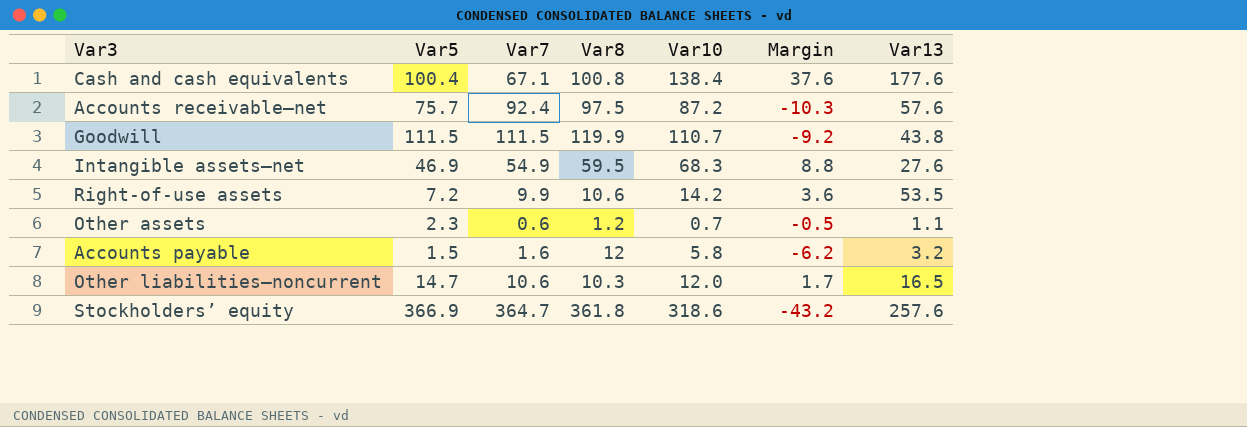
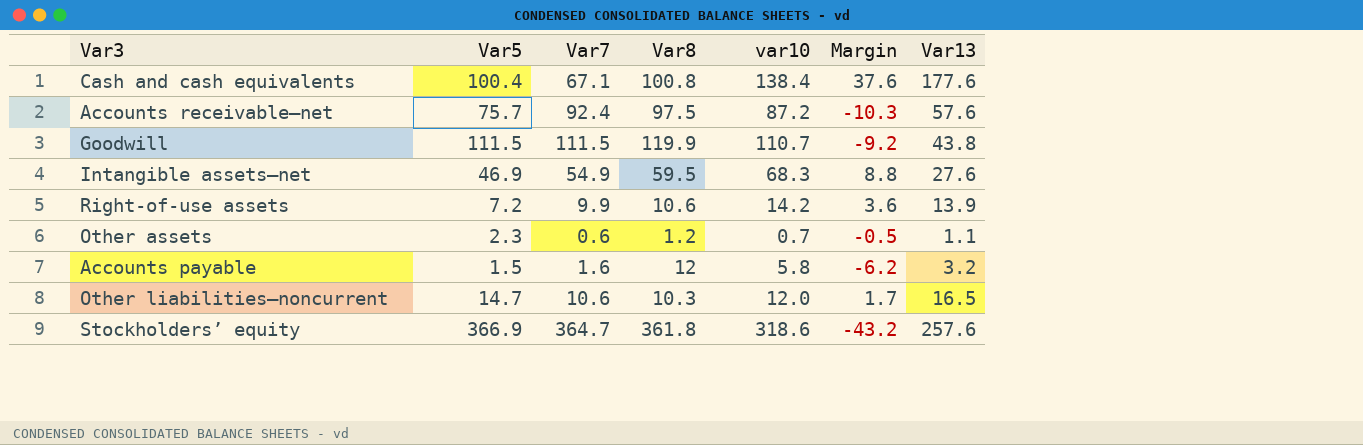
column name: Var10 -> var10
Right-of-use assets | Var13: 53.5 -> 13.9

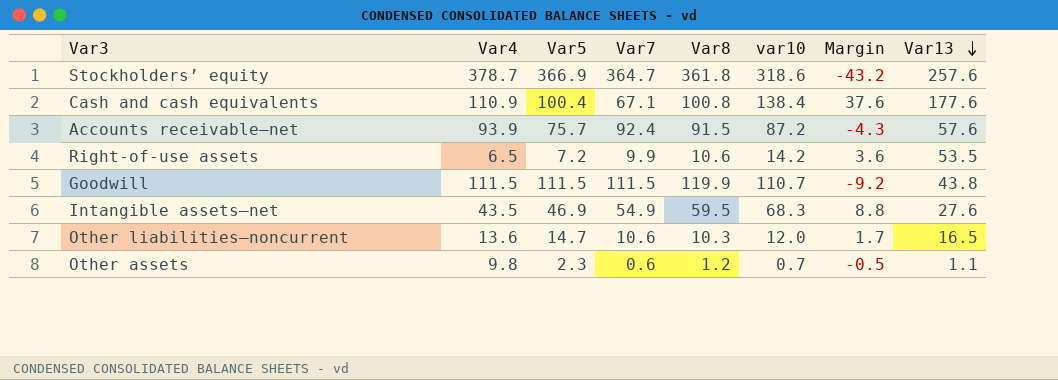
row order: none -> Var13 descending
column Var4 | position: none -> 2
row Accounts payable: 1.5 | 1.6 | 12 | 5.8 | -6.2 | 3.2 -> none
Accounts receivable—net | Var8: 97.5 -> 91.5
Accounts receivable—net | Margin: -10.3 -> -4.3
Right-of-use assets | Var13: 13.9 -> 53.5

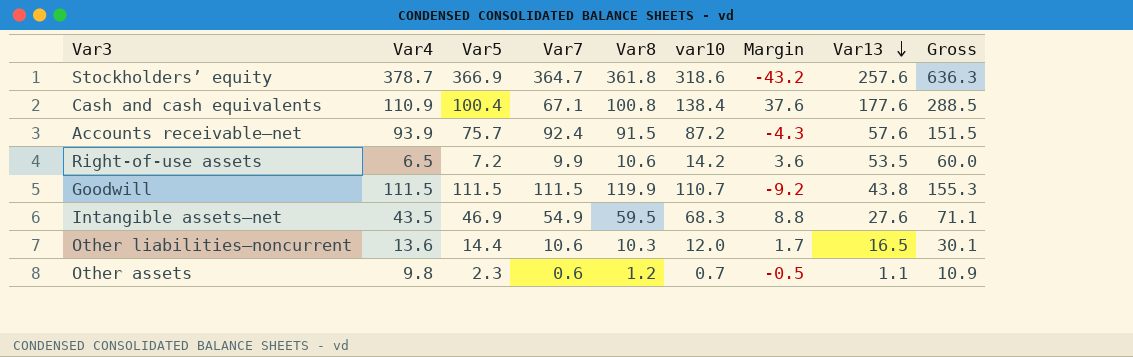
column Gross | formula: none -> [Var4] + [Var13]
Other liabilities—noncurrent | Var5: 14.7 -> 14.4

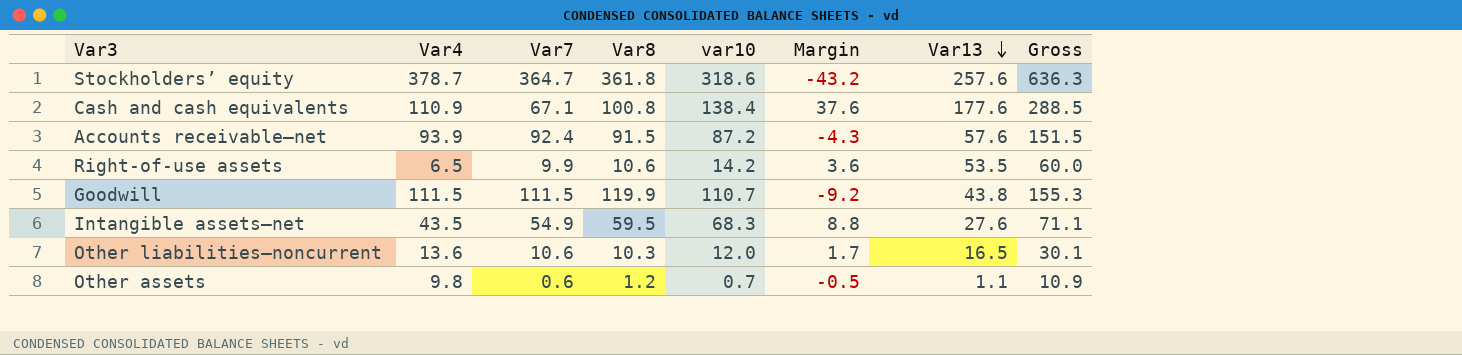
column Var5 | position: 3 -> none

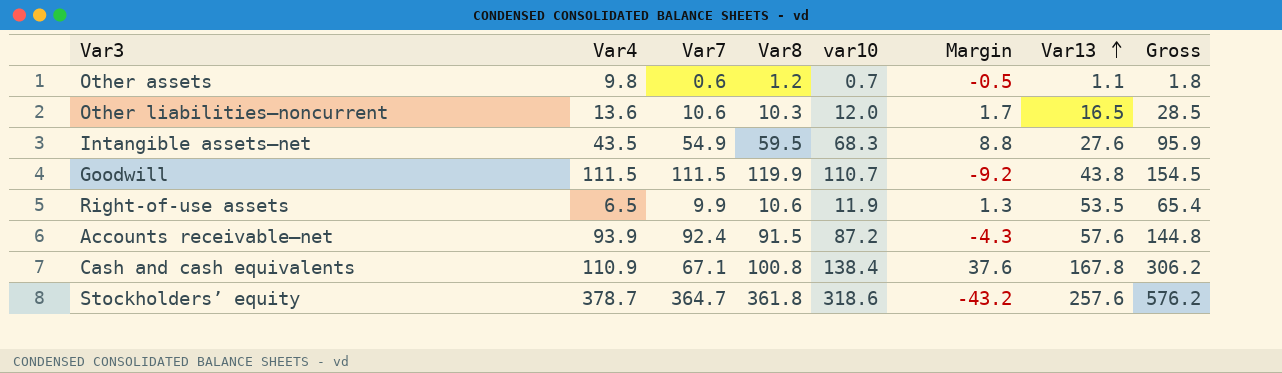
row order: Var13 descending -> Var13 ascending
column Gross | formula: [Var4] + [Var13] -> [var10] + [Var13]
Right-of-use assets | var10: 14.2 -> 11.9
Right-of-use assets | Margin: 3.6 -> 1.3
Cash and cash equivalents | Var13: 177.6 -> 167.8

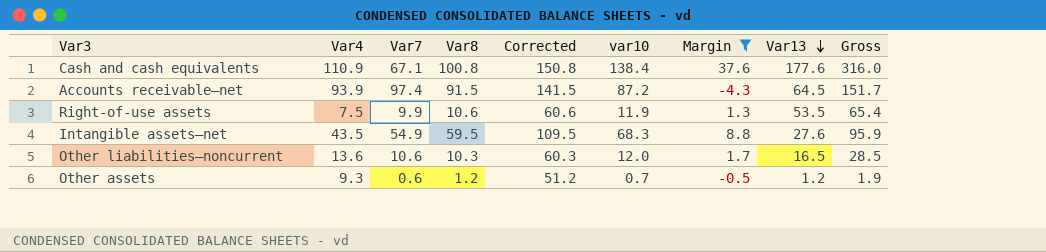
filter: none -> Margin >= -4.3
row order: Var13 ascending -> Var13 descending
column Corrected | formula: none -> [Var8] + 50
Cash and cash equivalents | Var13: 167.8 -> 177.6
Cash and cash equivalents | Gross: 306.2 -> 316.0
Accounts receivable—net | Var7: 92.4 -> 97.4
Accounts receivable—net | Var13: 57.6 -> 64.5
Accounts receivable—net | Gross: 144.8 -> 151.7
Right-of-use assets | Var4: 6.5 -> 7.5
Other assets | Var4: 9.8 -> 9.3
Other assets | Var13: 1.1 -> 1.2
Other assets | Gross: 1.8 -> 1.9

